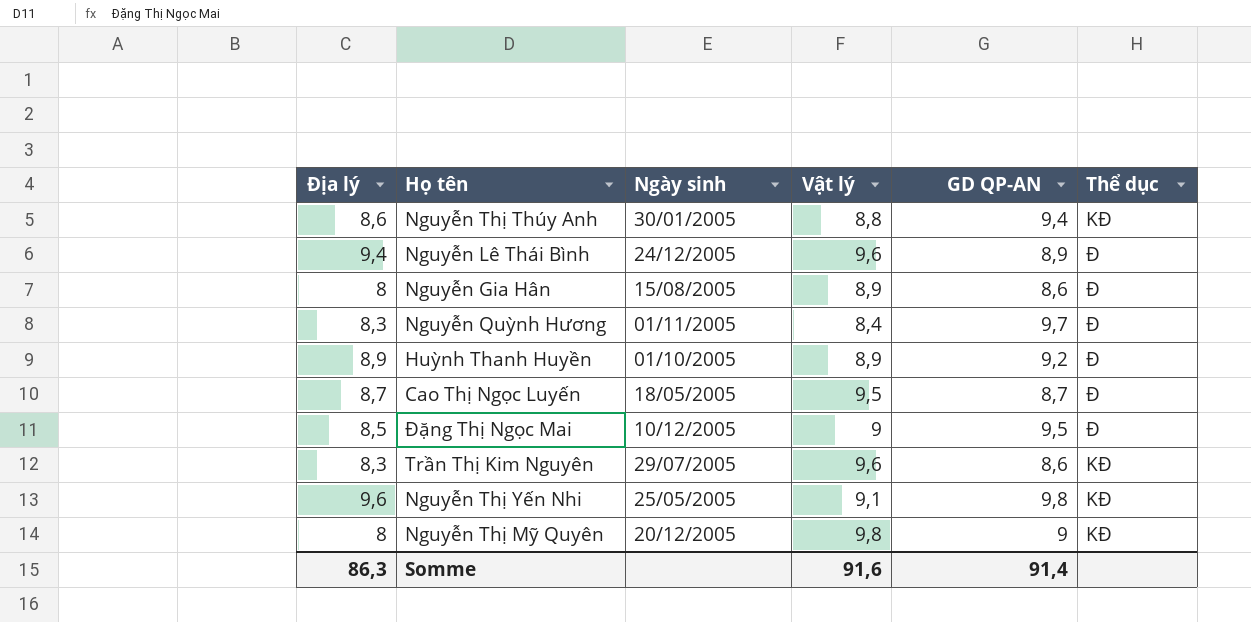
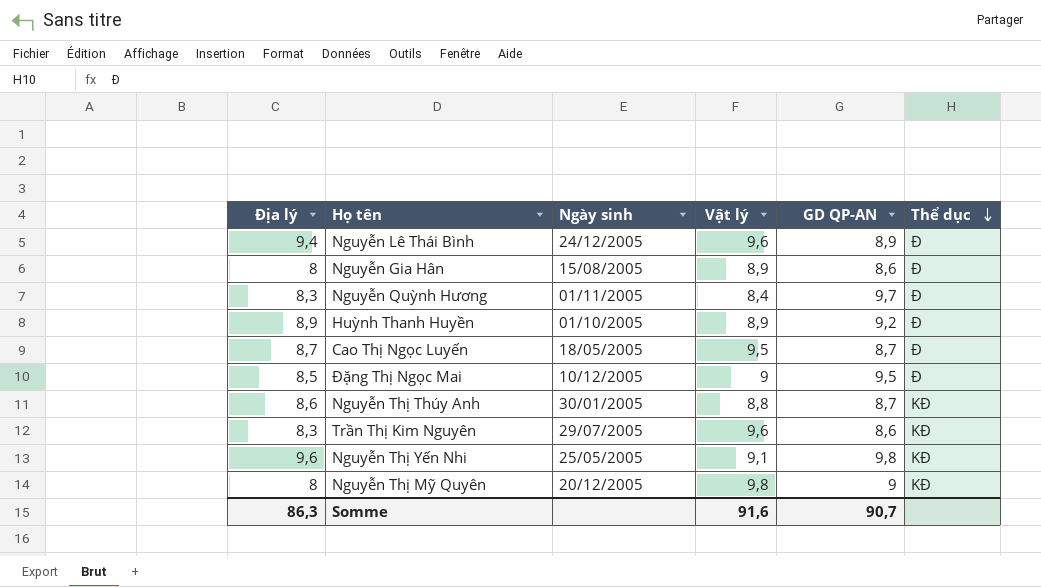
row order: none -> Thể dục descending
Nguyễn Thị Thúy Anh | GD QP-AN: 9,4 -> 8,7
Somme | GD QP-AN: 91,4 -> 90,7

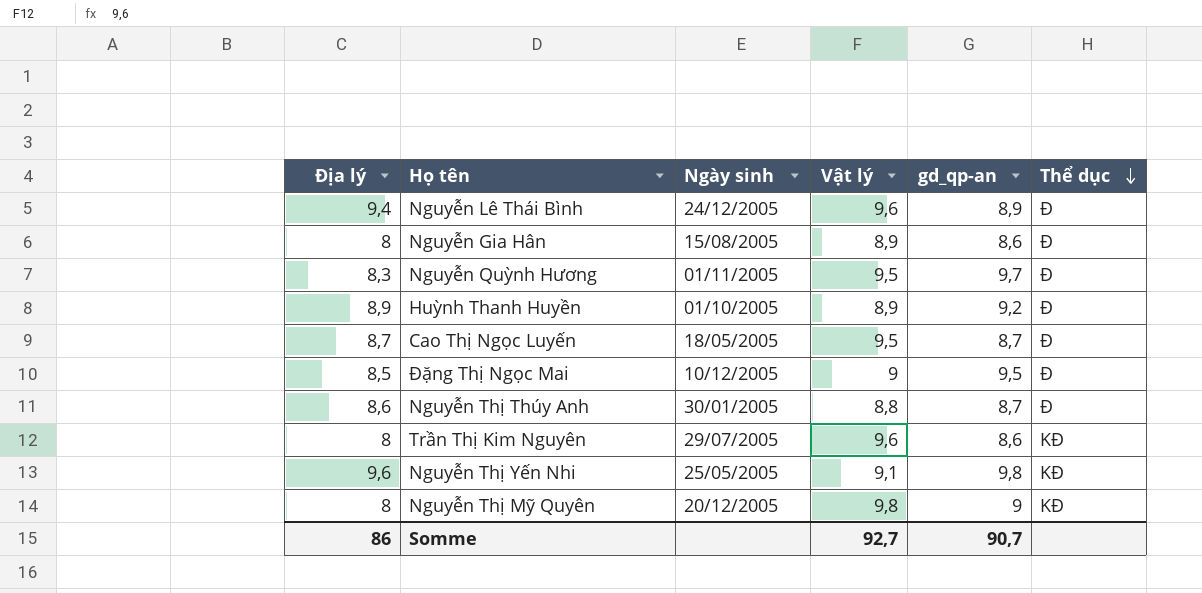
column name: GD QP-AN -> gd_qp-an
Nguyễn Quỳnh Hương | Vật lý: 8,4 -> 9,5
Nguyễn Thị Thúy Anh | Thể dục: KĐ -> Đ
Trần Thị Kim Nguyên | Địa lý: 8,3 -> 8
Somme | Địa lý: 86,3 -> 86
Somme | Vật lý: 91,6 -> 92,7

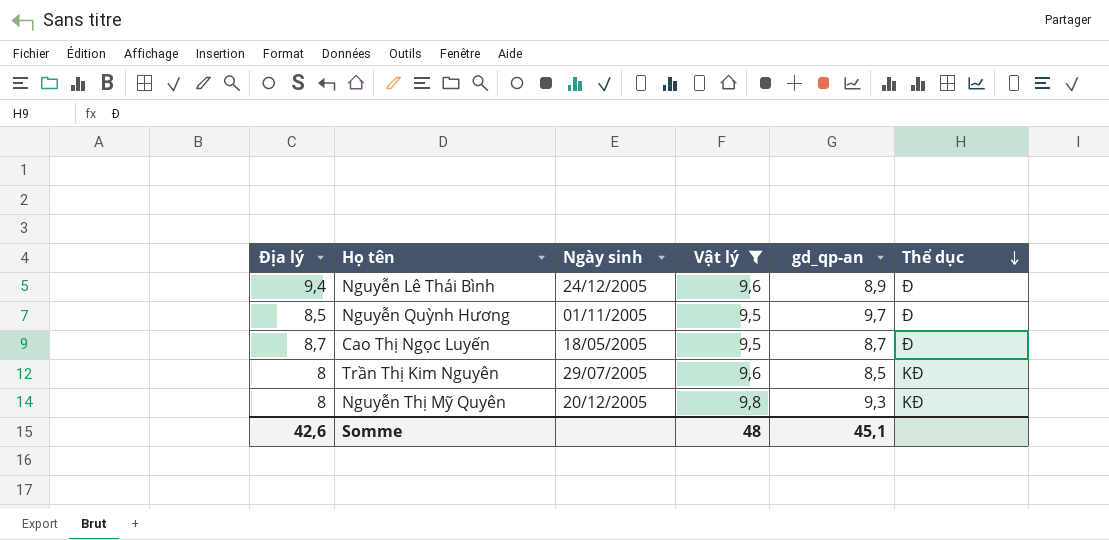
filter: none -> Vật lý >= 9,5
Nguyễn Quỳnh Hương | Địa lý: 8,3 -> 8,5
Trần Thị Kim Nguyên | gd_qp-an: 8,6 -> 8,5
Nguyễn Thị Mỹ Quyên | gd_qp-an: 9 -> 9,3
Somme | Địa lý: 86 -> 42,6
Somme | Vật lý: 92,7 -> 48
Somme | gd_qp-an: 90,7 -> 45,1

